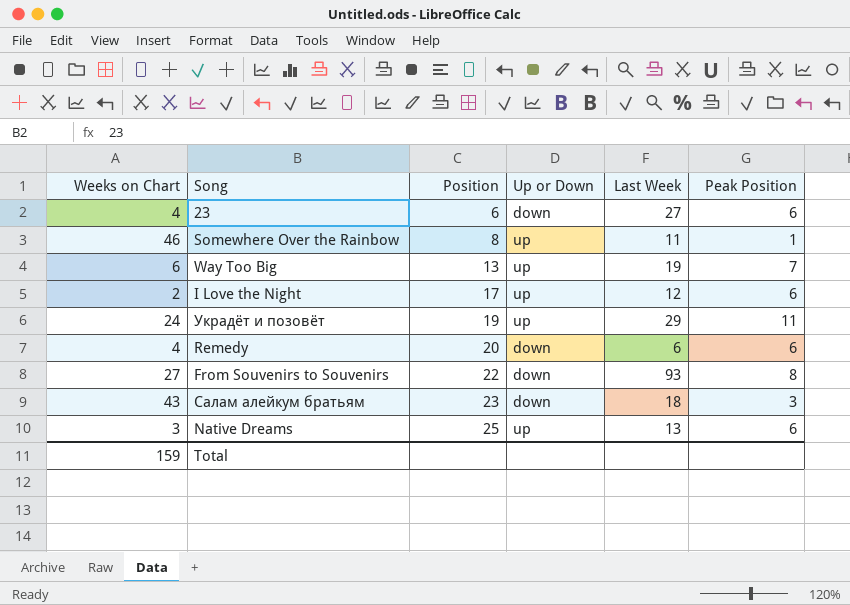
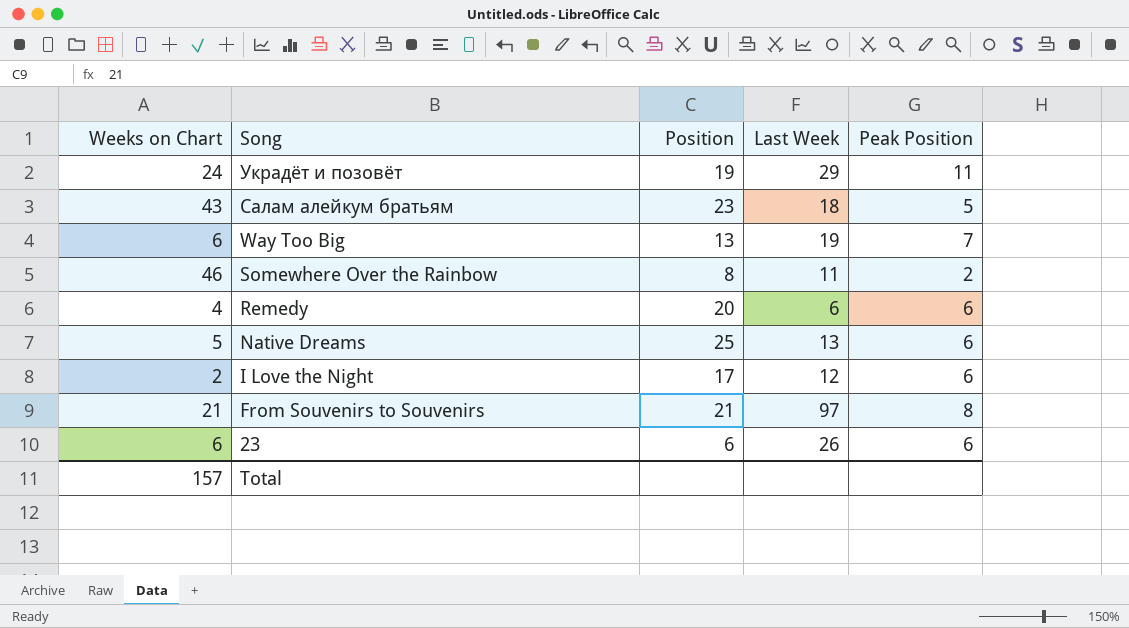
row order: Position ascending -> Song descending
column Up or Down | position: 4 -> none
Салам алейкум братьям | Peak Position: 3 -> 5
Somewhere Over the Rainbow | Peak Position: 1 -> 2
Native Dreams | Weeks on Chart: 3 -> 5
From Souvenirs to Souvenirs | Weeks on Chart: 27 -> 21
From Souvenirs to Souvenirs | Position: 22 -> 21
From Souvenirs to Souvenirs | Last Week: 93 -> 97
23 | Weeks on Chart: 4 -> 6
23 | Last Week: 27 -> 26
Total | Weeks on Chart: 159 -> 157

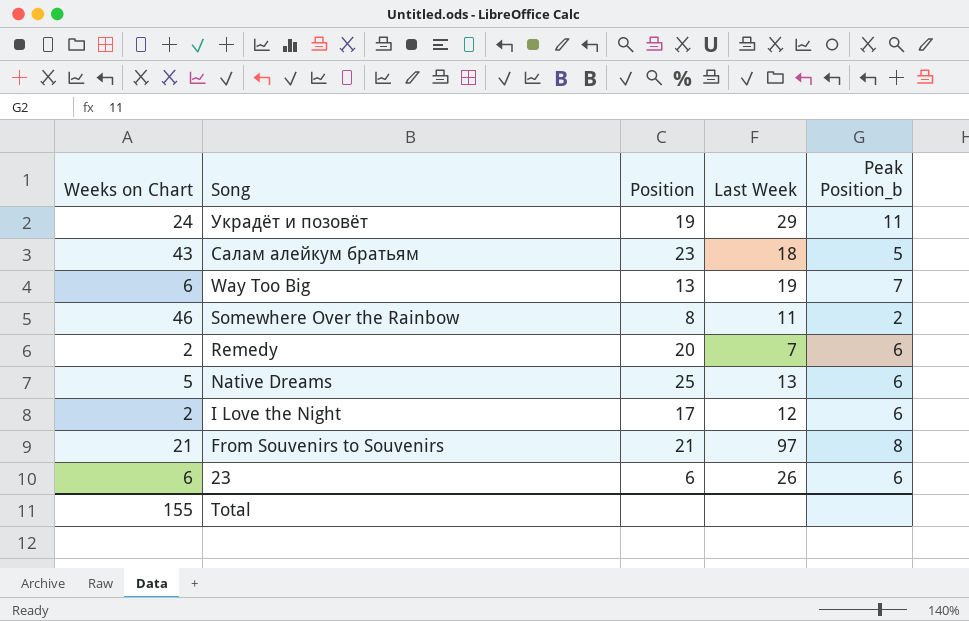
column name: Peak Position -> Peak Position_b
Remedy | Weeks on Chart: 4 -> 2
Remedy | Last Week: 6 -> 7
Total | Weeks on Chart: 157 -> 155

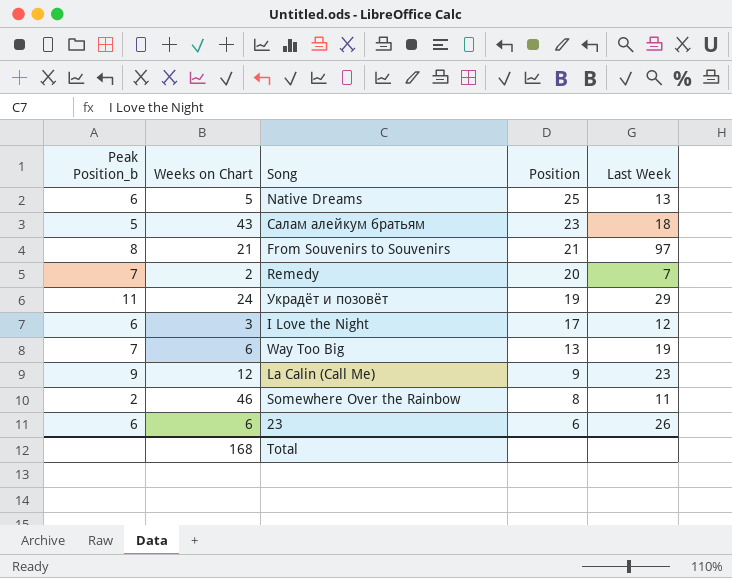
row order: Song descending -> Position descending
column Peak Position_b | position: 5 -> 1
Remedy | Peak Position_b: 6 -> 7
I Love the Night | Weeks on Chart: 2 -> 3
row La Calin (Call Me): none -> 9 | 12 | 9 | 23
Total | Weeks on Chart: 155 -> 168

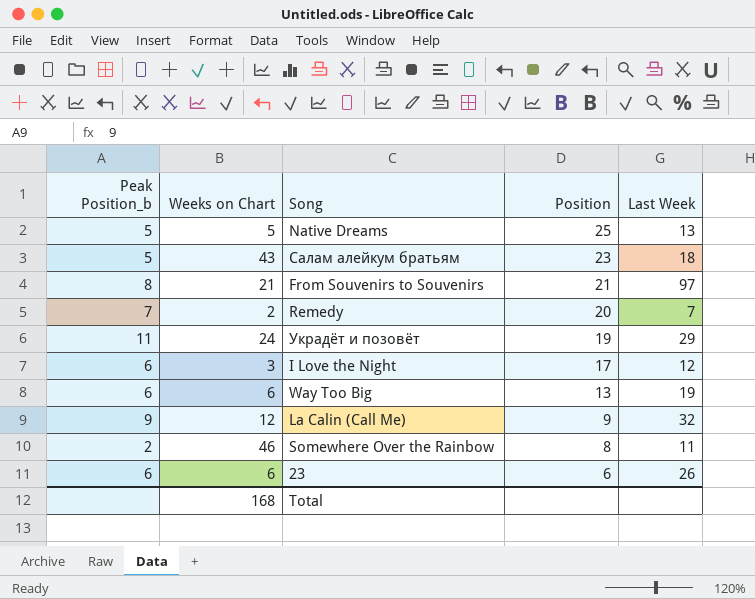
Native Dreams | Peak Position_b: 6 -> 5
Way Too Big | Peak Position_b: 7 -> 6
La Calin (Call Me) | Last Week: 23 -> 32

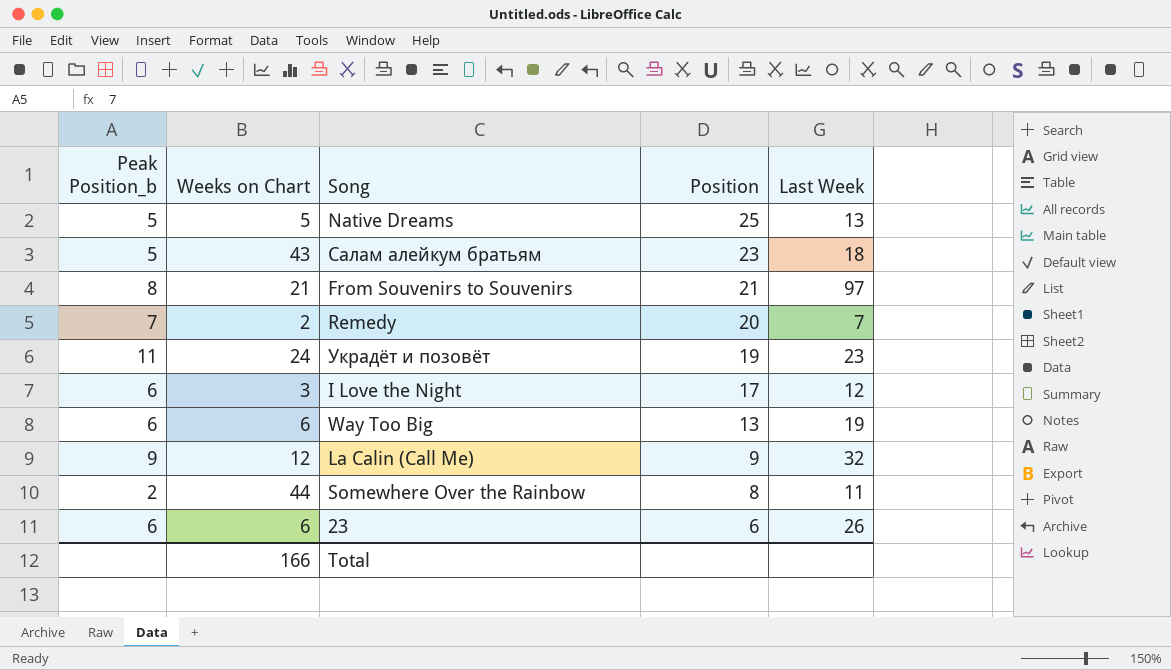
Украдёт и позовёт | Last Week: 29 -> 23
Somewhere Over the Rainbow | Weeks on Chart: 46 -> 44
Total | Weeks on Chart: 168 -> 166

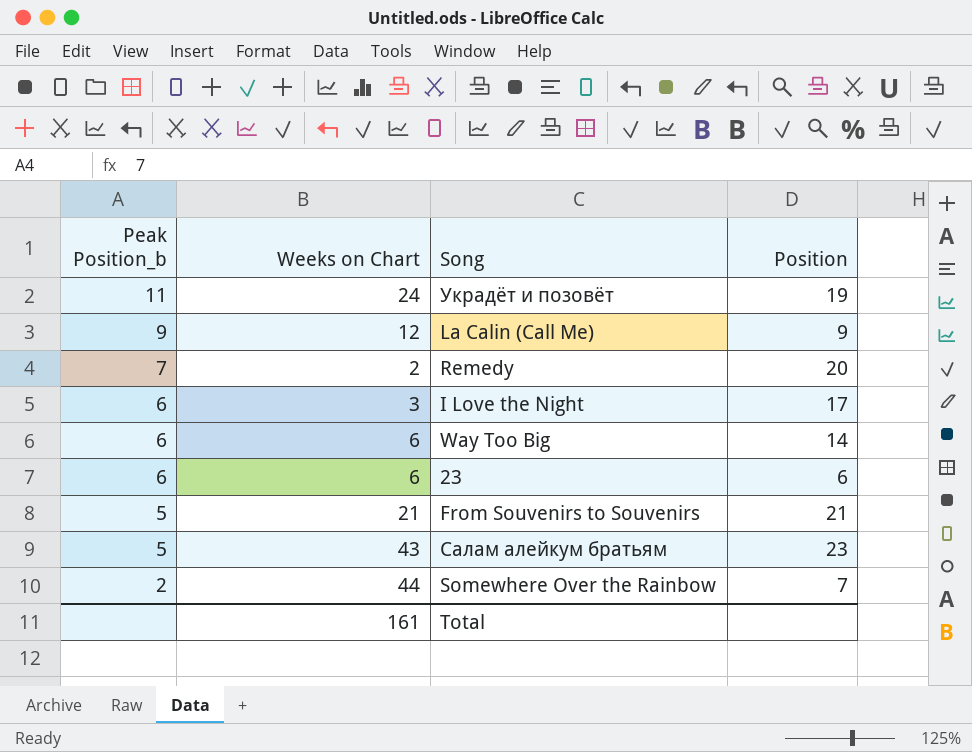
row order: Position descending -> Peak Position_b descending
column Last Week | position: 5 -> none
row Native Dreams: 5 | 5 | 25 | 13 -> none
Way Too Big | Position: 13 -> 14
From Souvenirs to Souvenirs | Peak Position_b: 8 -> 5
Somewhere Over the Rainbow | Position: 8 -> 7
Total | Weeks on Chart: 166 -> 161

